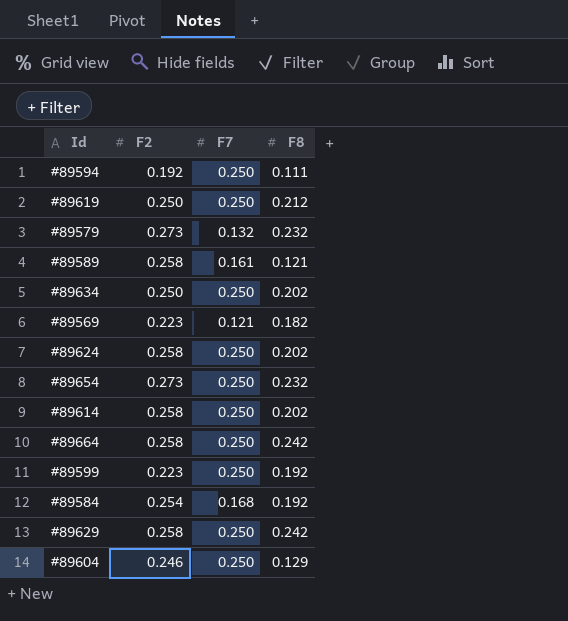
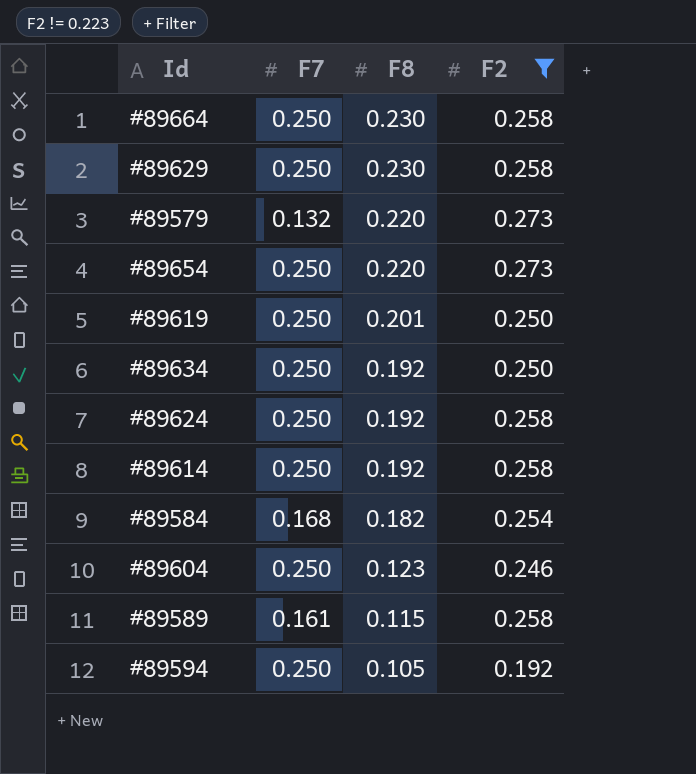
filter: none -> F2 != 0.223
row order: none -> F8 descending
column F2 | position: 2 -> 4
#89664 | F8: 0.242 -> 0.230
#89629 | F8: 0.242 -> 0.230
#89579 | F8: 0.232 -> 0.220
#89654 | F8: 0.232 -> 0.220
#89619 | F8: 0.212 -> 0.201
#89634 | F8: 0.202 -> 0.192
#89624 | F8: 0.202 -> 0.192
#89614 | F8: 0.202 -> 0.192
#89584 | F8: 0.192 -> 0.182
#89604 | F8: 0.129 -> 0.123
#89589 | F8: 0.121 -> 0.115
#89594 | F8: 0.111 -> 0.105

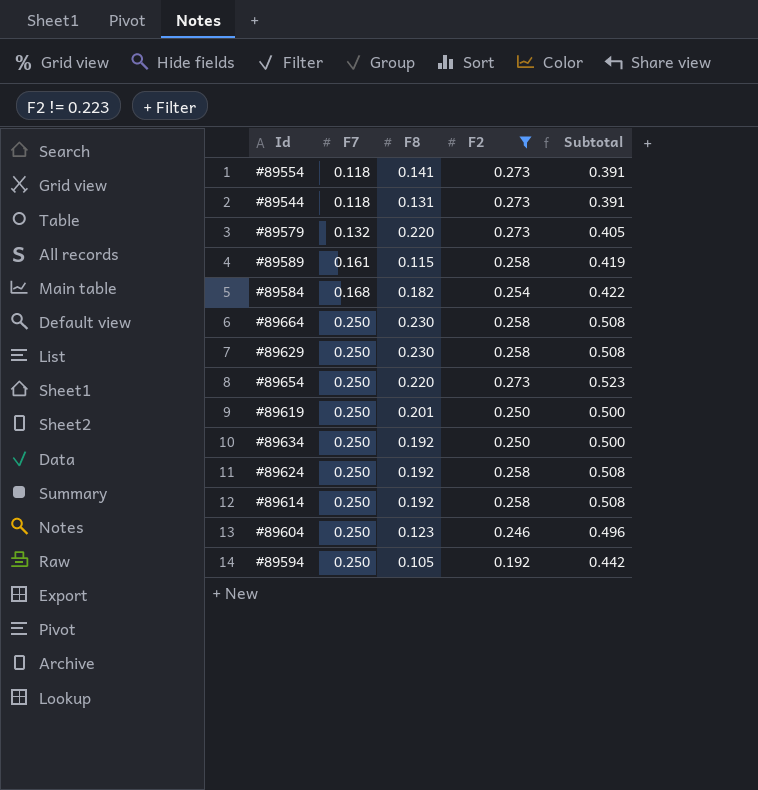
row order: F8 descending -> F7 ascending
column Subtotal | formula: none -> [F7] + [F2]
row #89554: none -> 0.118 | 0.141 | 0.273 | 0.391
row #89544: none -> 0.118 | 0.131 | 0.273 | 0.391

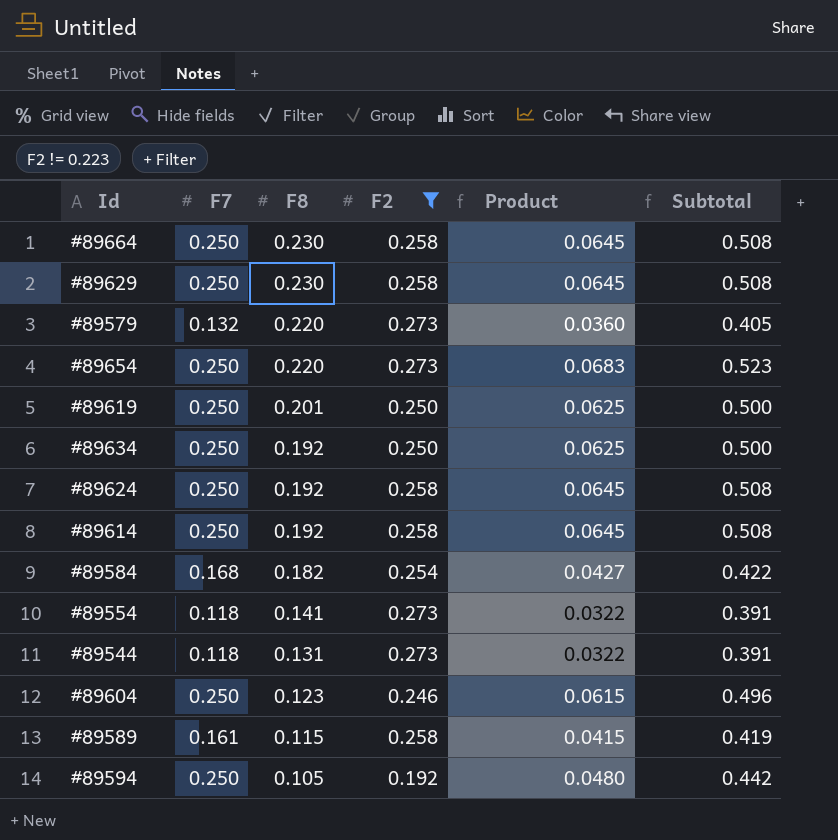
row order: F7 ascending -> F8 descending
column Product | formula: none -> [F7] * [F2]

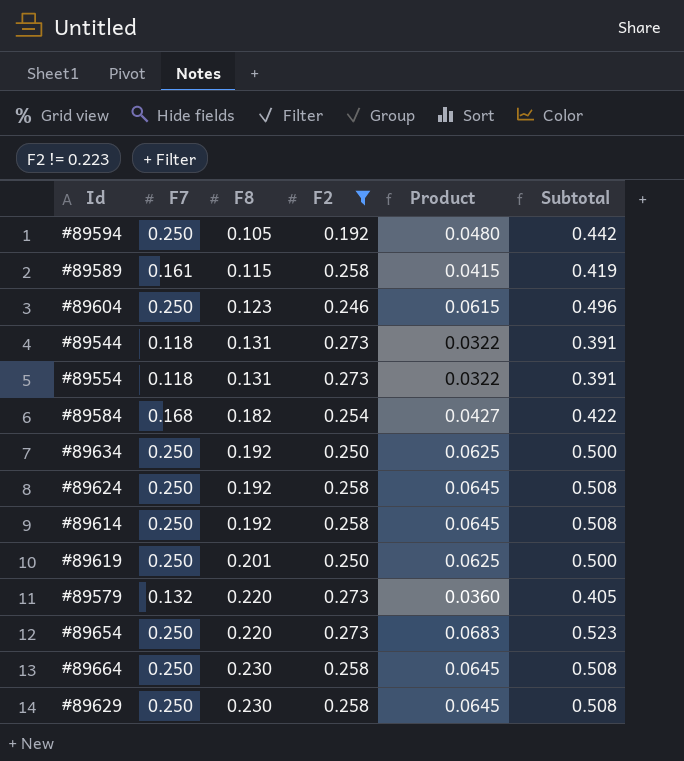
row order: F8 descending -> F8 ascending
#89554 | F8: 0.141 -> 0.131

